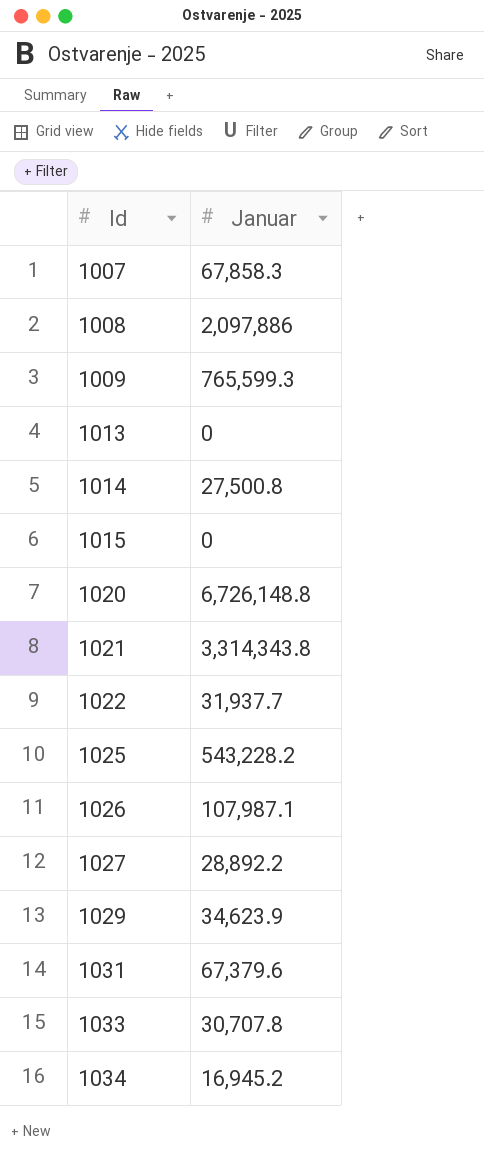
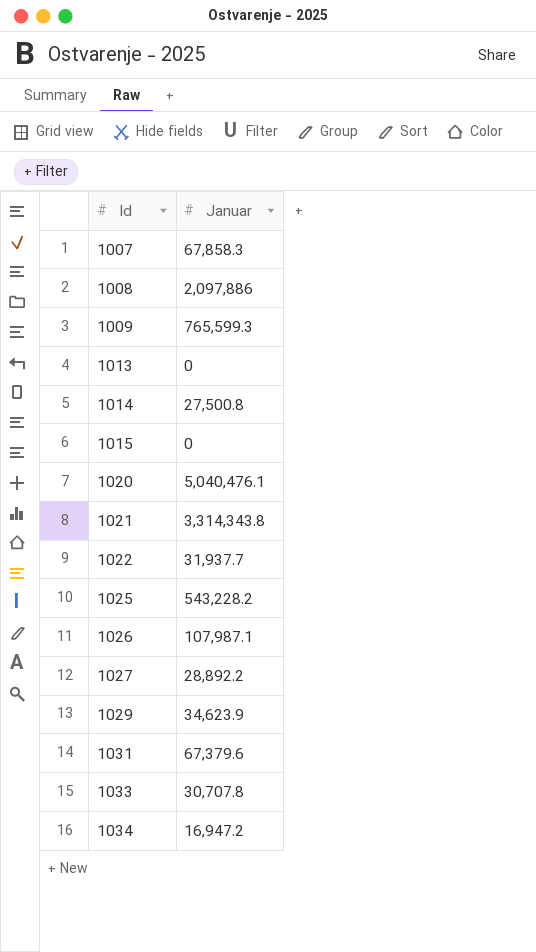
1020 | Januar: 6,726,148.8 -> 5,040,476.1
1034 | Januar: 16,945.2 -> 16,947.2

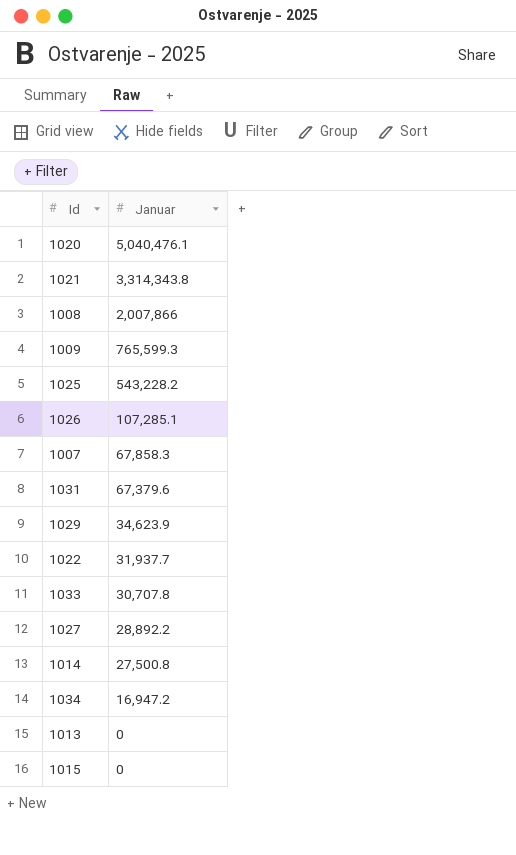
row order: Id ascending -> Januar descending
1008 | Januar: 2,097,886 -> 2,007,866
1026 | Januar: 107,987.1 -> 107,285.1

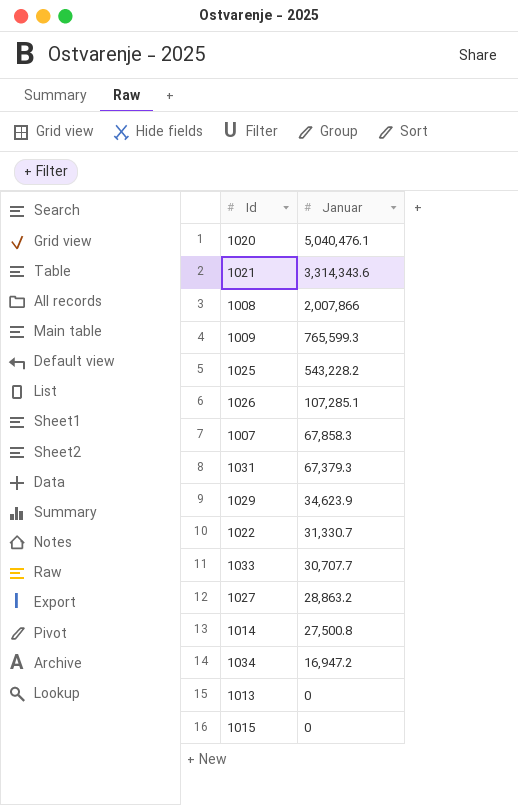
1021 | Januar: 3,314,343.8 -> 3,314,343.6
1031 | Januar: 67,379.6 -> 67,379.3
1022 | Januar: 31,937.7 -> 31,330.7
1033 | Januar: 30,707.8 -> 30,707.7
1027 | Januar: 28,892.2 -> 28,863.2

